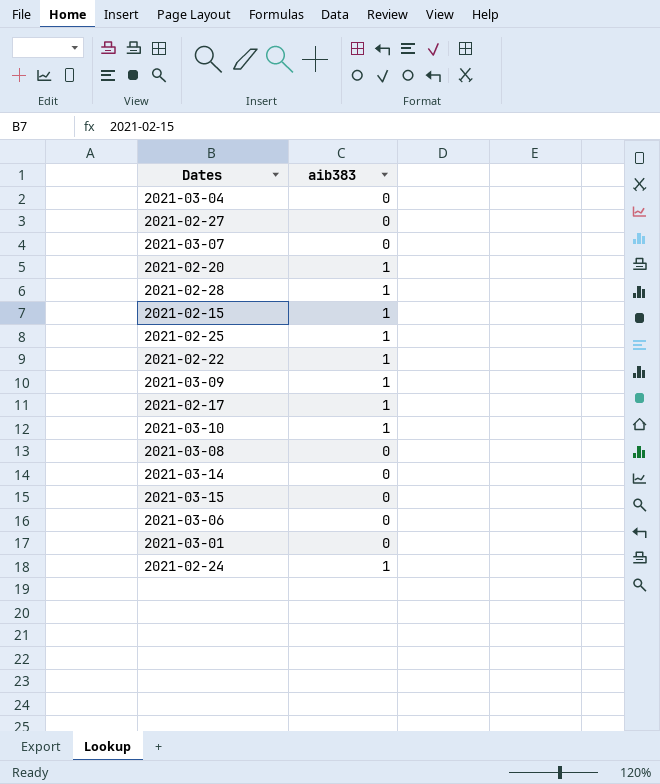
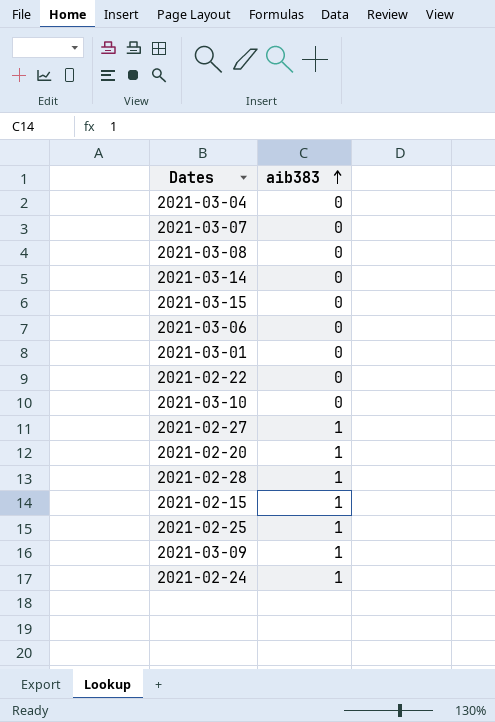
row order: none -> aib383 ascending
row 2021-02-17: 1 -> none
2021-02-22 | aib383: 1 -> 0
2021-03-10 | aib383: 1 -> 0
2021-02-27 | aib383: 0 -> 1

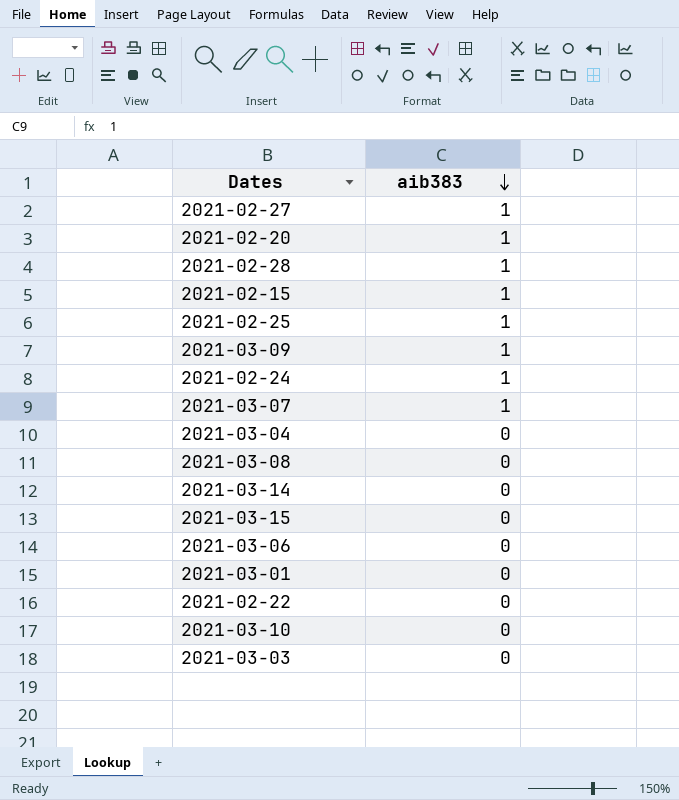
row order: aib383 ascending -> aib383 descending
2021-03-07 | aib383: 0 -> 1
row 2021-03-03: none -> 0

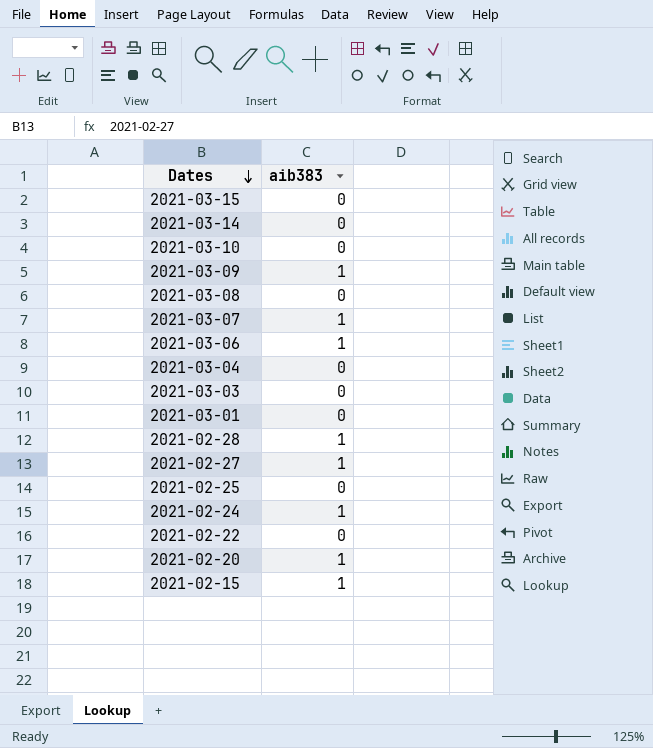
row order: aib383 descending -> Dates descending
2021-03-06 | aib383: 0 -> 1
2021-02-25 | aib383: 1 -> 0

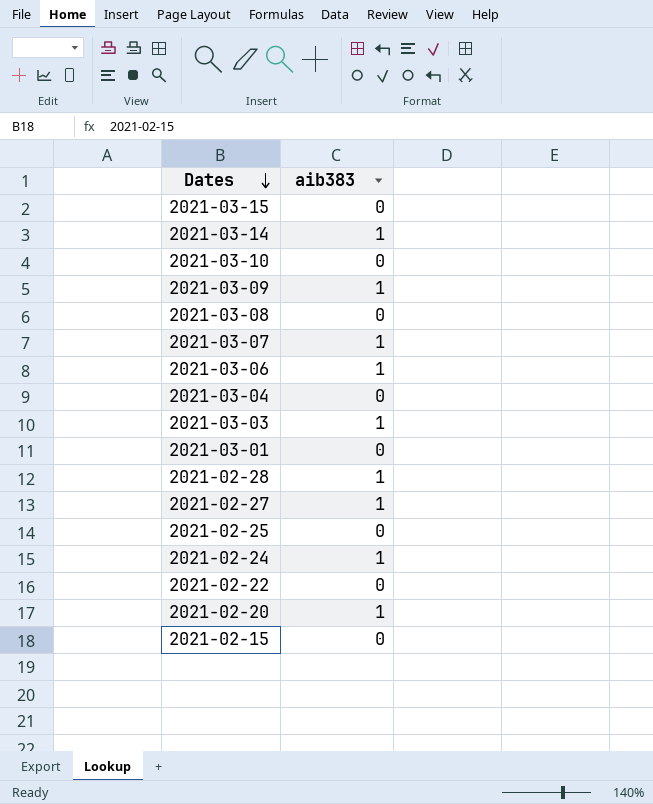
2021-03-14 | aib383: 0 -> 1
2021-03-03 | aib383: 0 -> 1
2021-02-15 | aib383: 1 -> 0

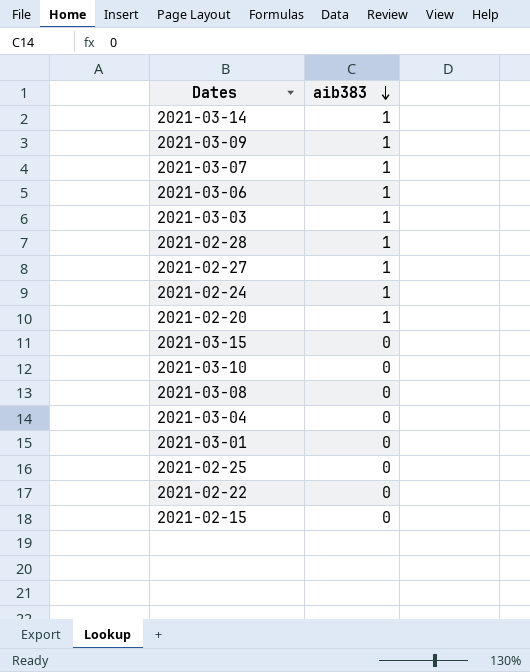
row order: Dates descending -> aib383 descending

